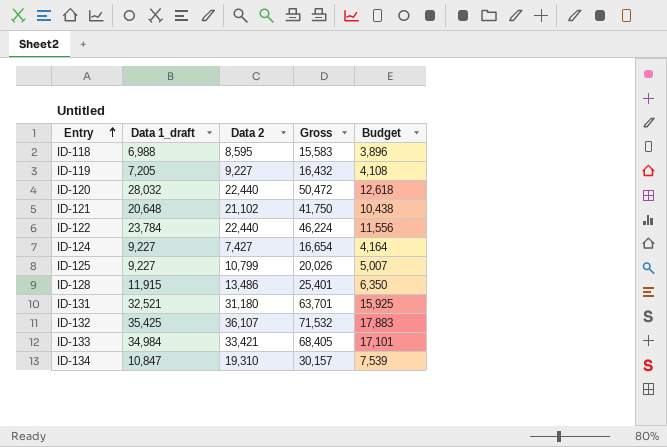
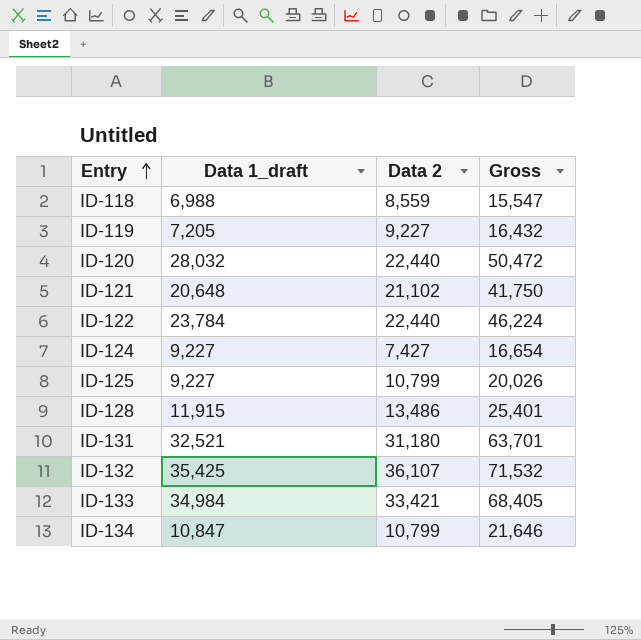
column Budget | formula: [Gross] * 0.25 -> none
ID-118 | Data 2: 8,595 -> 8,559
ID-118 | Gross: 15,583 -> 15,547
ID-134 | Data 2: 19,310 -> 10,799
ID-134 | Gross: 30,157 -> 21,646

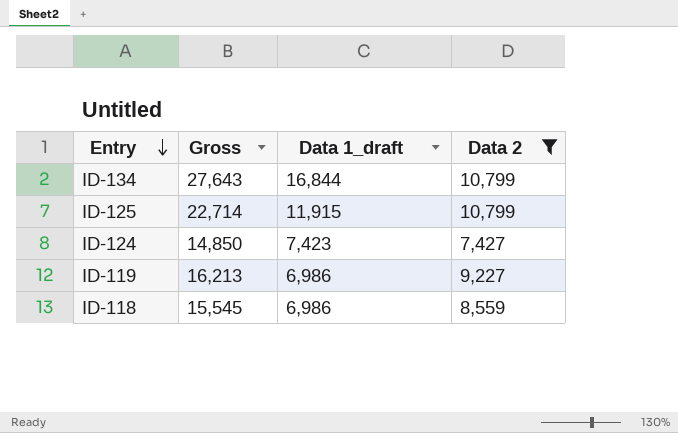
filter: none -> Data 2 <= 10,799
row order: Entry ascending -> Entry descending
column Gross | position: 4 -> 2
ID-134 | Gross: 21,646 -> 27,643
ID-134 | Data 1_draft: 10,847 -> 16,844
ID-125 | Gross: 20,026 -> 22,714
ID-125 | Data 1_draft: 9,227 -> 11,915
ID-124 | Gross: 16,654 -> 14,850
ID-124 | Data 1_draft: 9,227 -> 7,423
ID-119 | Gross: 16,432 -> 16,213
ID-119 | Data 1_draft: 7,205 -> 6,986
ID-118 | Gross: 15,547 -> 15,545
ID-118 | Data 1_draft: 6,988 -> 6,986

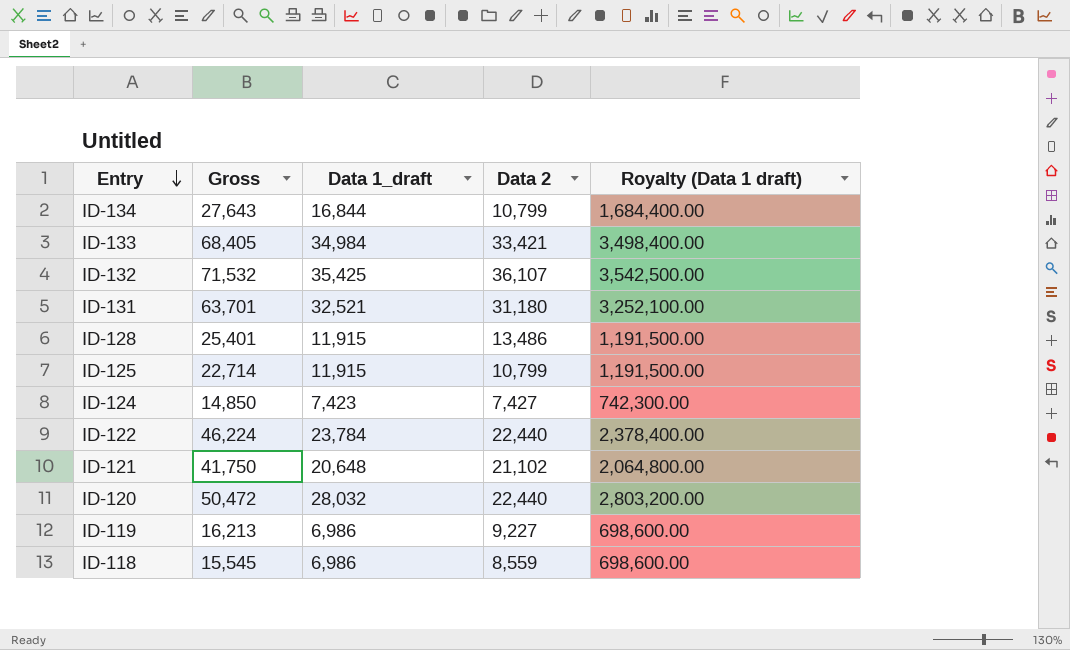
filter: Data 2 <= 10,799 -> none
column Royalty (Data 1 draft) | formula: none -> [Data 1_draft] * 100

